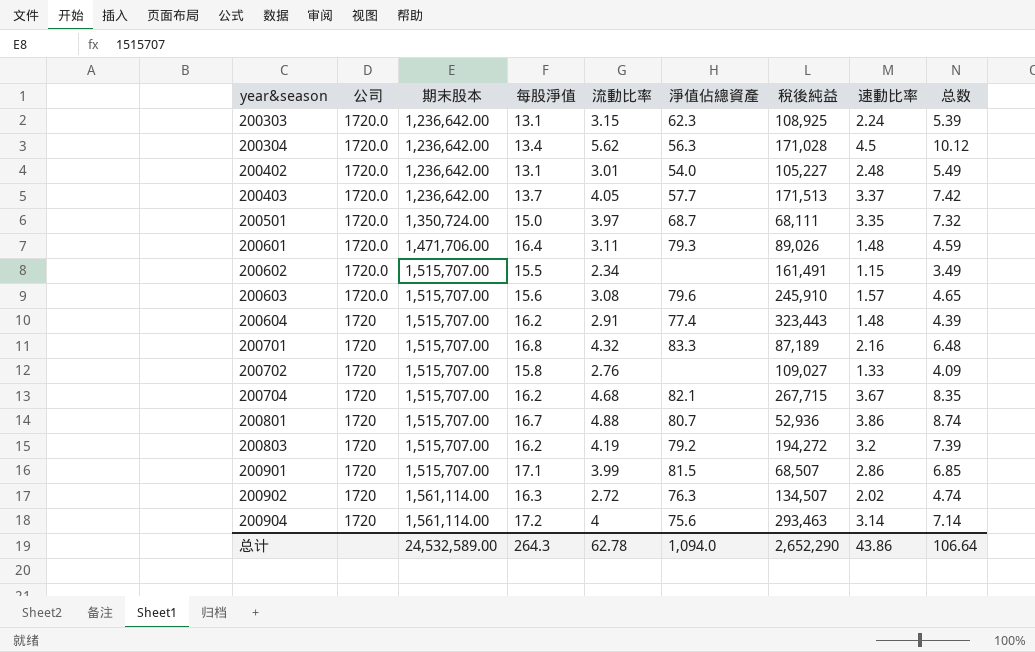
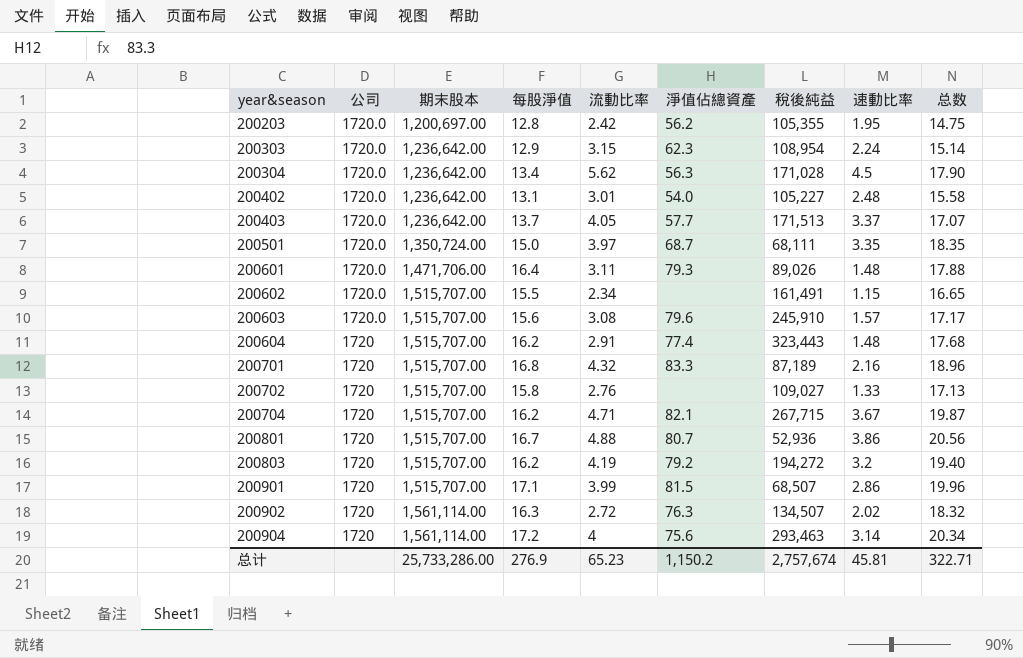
column 总数 | formula: [流動比率] + [速動比率] -> [每股淨值] + [速動比率]
row 200203: none -> 1720.0 | 1,200,697.00 | 12.8 | 2.42 | 56.2 | 105,355 | 1.95 | 14.75
200303 | 每股淨值: 13.1 -> 12.9
200303 | 稅後純益: 108,925 -> 108,954
200704 | 流動比率: 4.68 -> 4.71
总计 | 期末股本: 24,532,589.00 -> 25,733,286.00
总计 | 每股淨值: 264.3 -> 276.9
总计 | 流動比率: 62.78 -> 65.23
总计 | 淨值佔總資產: 1,094.0 -> 1,150.2
总计 | 稅後純益: 2,652,290 -> 2,757,674
总计 | 速動比率: 43.86 -> 45.81
总计 | 总数: 106.64 -> 322.71

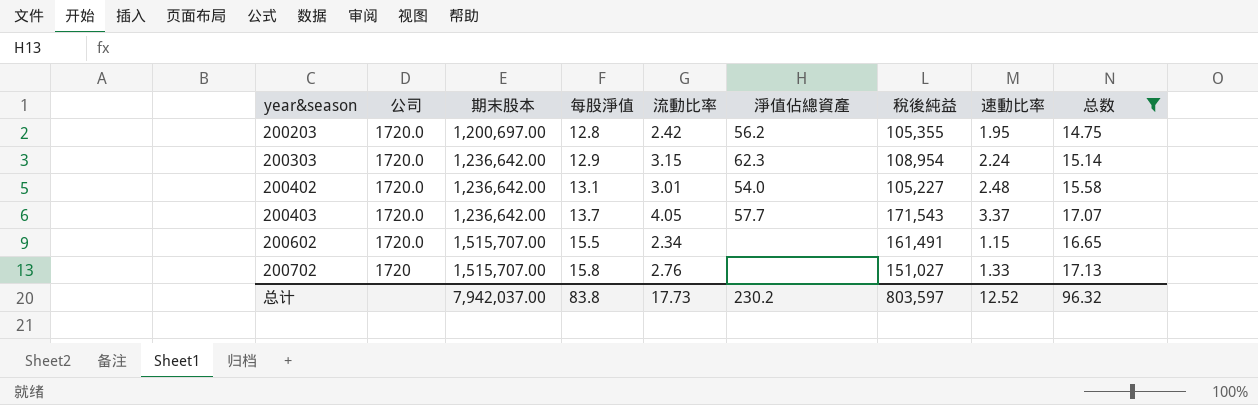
filter: none -> 总数 <= 17.13
200403 | 稅後純益: 171,513 -> 171,543
200702 | 稅後純益: 109,027 -> 151,027
总计 | 期末股本: 25,733,286.00 -> 7,942,037.00
总计 | 每股淨值: 276.9 -> 83.8
总计 | 流動比率: 65.23 -> 17.73
总计 | 淨值佔總資產: 1,150.2 -> 230.2
总计 | 稅後純益: 2,757,674 -> 803,597
总计 | 速動比率: 45.81 -> 12.52
总计 | 总数: 322.71 -> 96.32

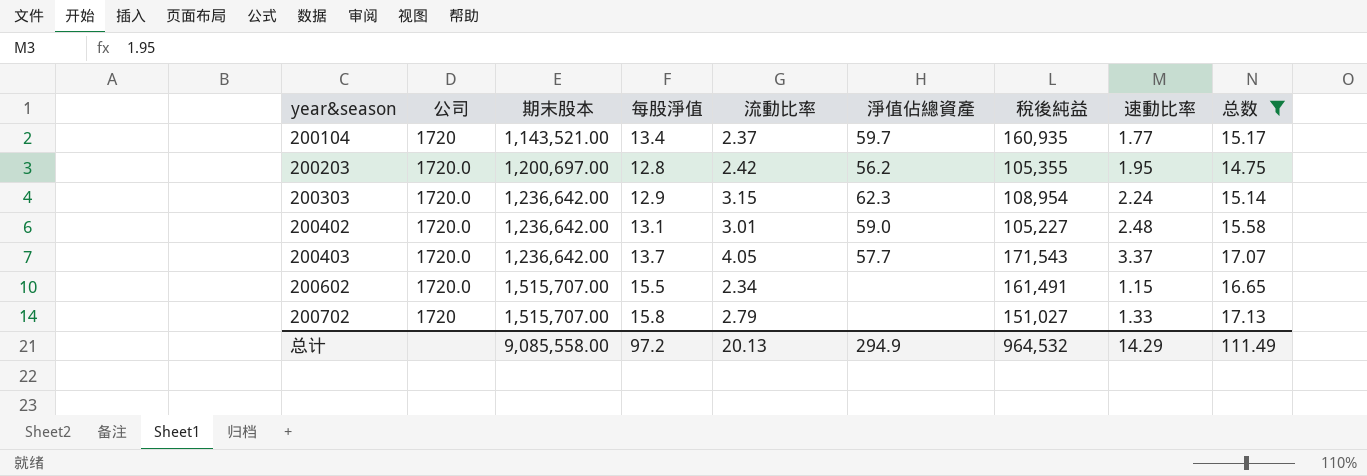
row 200104: none -> 1720 | 1,143,521.00 | 13.4 | 2.37 | 59.7 | 160,935 | 1.77 | 15.17
200402 | 淨值佔總資產: 54.0 -> 59.0
200702 | 流動比率: 2.76 -> 2.79
总计 | 期末股本: 7,942,037.00 -> 9,085,558.00
总计 | 每股淨值: 83.8 -> 97.2
总计 | 流動比率: 17.73 -> 20.13
总计 | 淨值佔總資產: 230.2 -> 294.9
总计 | 稅後純益: 803,597 -> 964,532
总计 | 速動比率: 12.52 -> 14.29
总计 | 总数: 96.32 -> 111.49

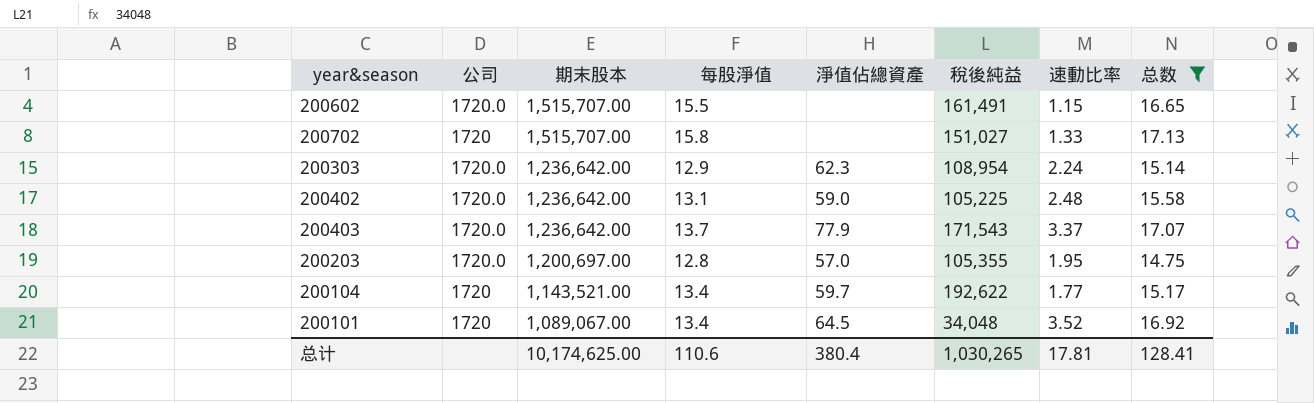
row order: year&season ascending -> 期末股本 descending
column 流動比率 | position: 5 -> none
200402 | 稅後純益: 105,227 -> 105,225
200403 | 淨值佔總資產: 57.7 -> 77.9
200203 | 淨值佔總資產: 56.2 -> 57.0
200104 | 稅後純益: 160,935 -> 192,622
row 200101: none -> 1720 | 1,089,067.00 | 13.4 | 64.5 | 34,048 | 3.52 | 16.92
总计 | 期末股本: 9,085,558.00 -> 10,174,625.00
总计 | 每股淨值: 97.2 -> 110.6
总计 | 淨值佔總資產: 294.9 -> 380.4
总计 | 稅後純益: 964,532 -> 1,030,265
总计 | 速動比率: 14.29 -> 17.81
总计 | 总数: 111.49 -> 128.41

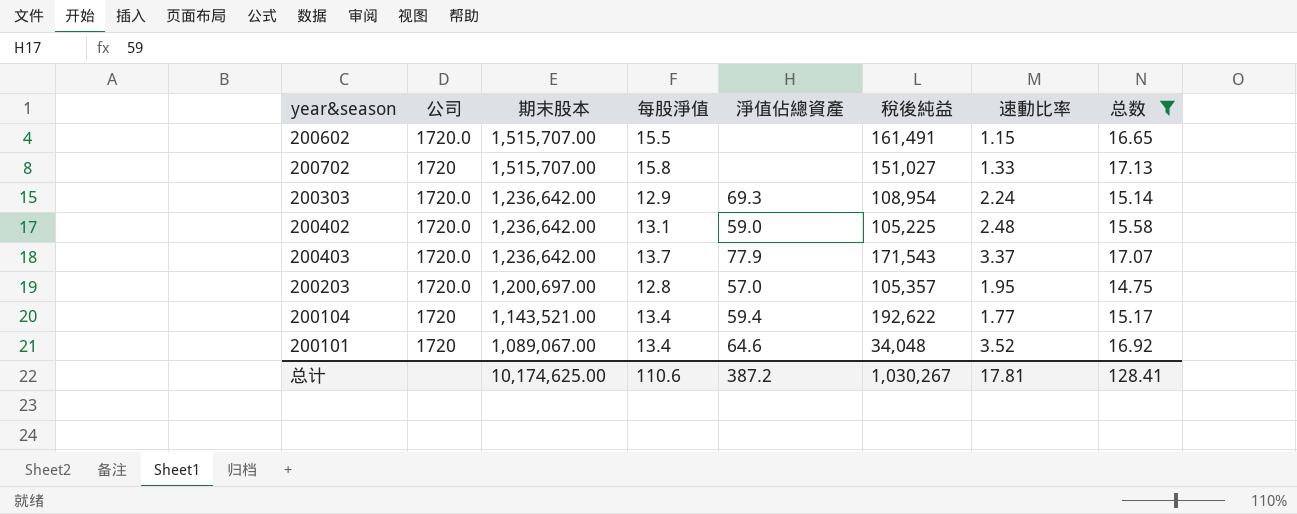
200303 | 淨值佔總資產: 62.3 -> 69.3
200203 | 稅後純益: 105,355 -> 105,357
200104 | 淨值佔總資產: 59.7 -> 59.4
200101 | 淨值佔總資產: 64.5 -> 64.6
总计 | 淨值佔總資產: 380.4 -> 387.2
总计 | 稅後純益: 1,030,265 -> 1,030,267

